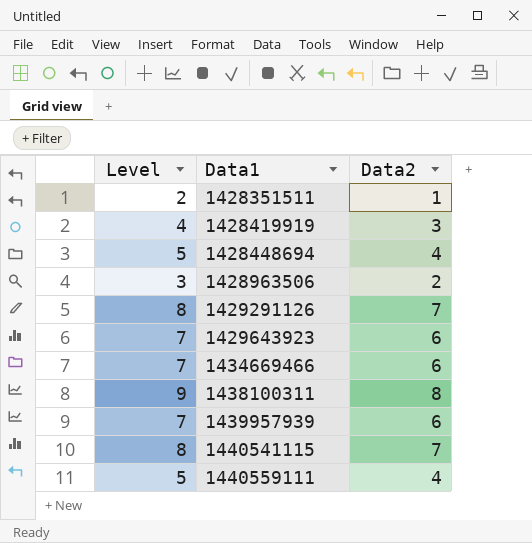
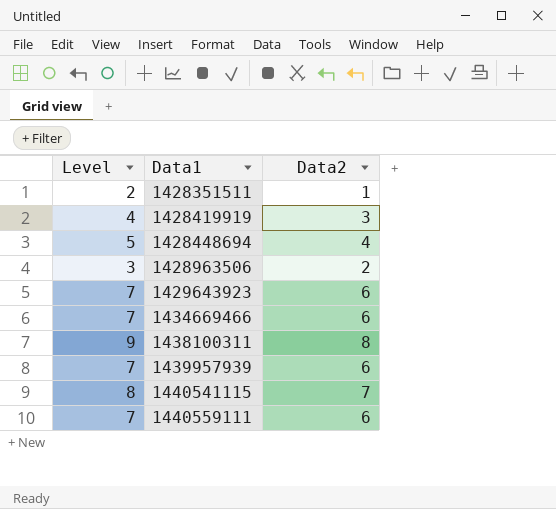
row 1429291126: 8 | 7 -> none
1440559111 | Level: 5 -> 7
1440559111 | Data2: 4 -> 6

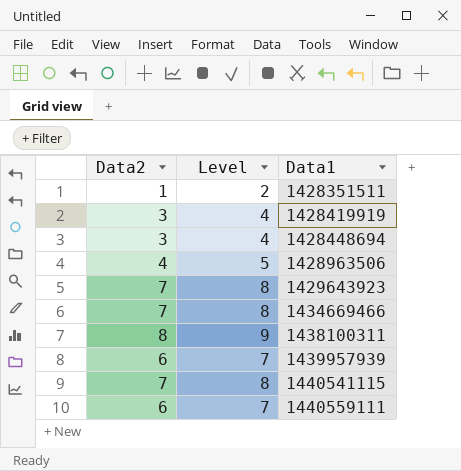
column Data2 | position: 3 -> 1
1428448694 | Data2: 4 -> 3
1428448694 | Level: 5 -> 4
1428963506 | Data2: 2 -> 4
1428963506 | Level: 3 -> 5
1429643923 | Data2: 6 -> 7
1429643923 | Level: 7 -> 8
1434669466 | Data2: 6 -> 7
1434669466 | Level: 7 -> 8

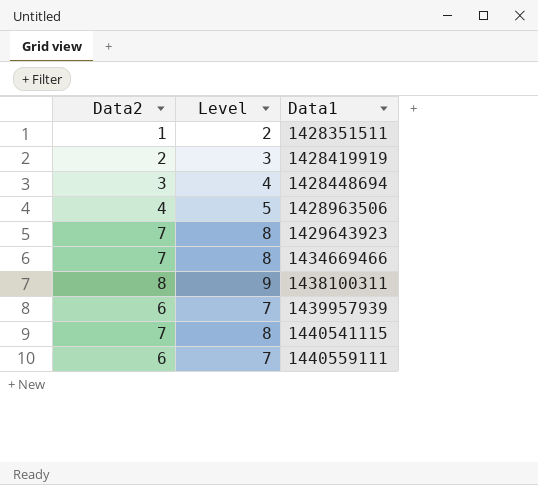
1428419919 | Data2: 3 -> 2
1428419919 | Level: 4 -> 3

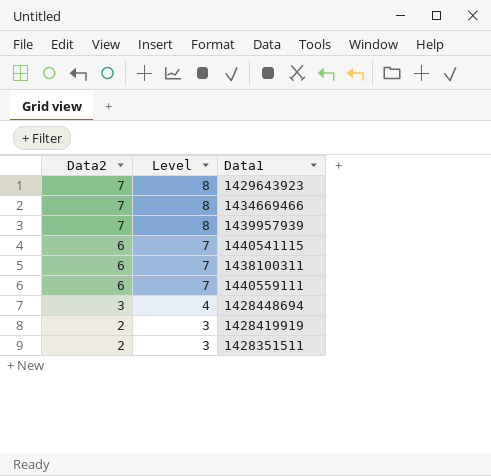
row order: Data1 ascending -> Data2 descending
row 1428963506: 4 | 5 -> none
1439957939 | Data2: 6 -> 7
1439957939 | Level: 7 -> 8
1440541115 | Data2: 7 -> 6
1440541115 | Level: 8 -> 7
1438100311 | Data2: 8 -> 6
1438100311 | Level: 9 -> 7
1428351511 | Data2: 1 -> 2
1428351511 | Level: 2 -> 3

